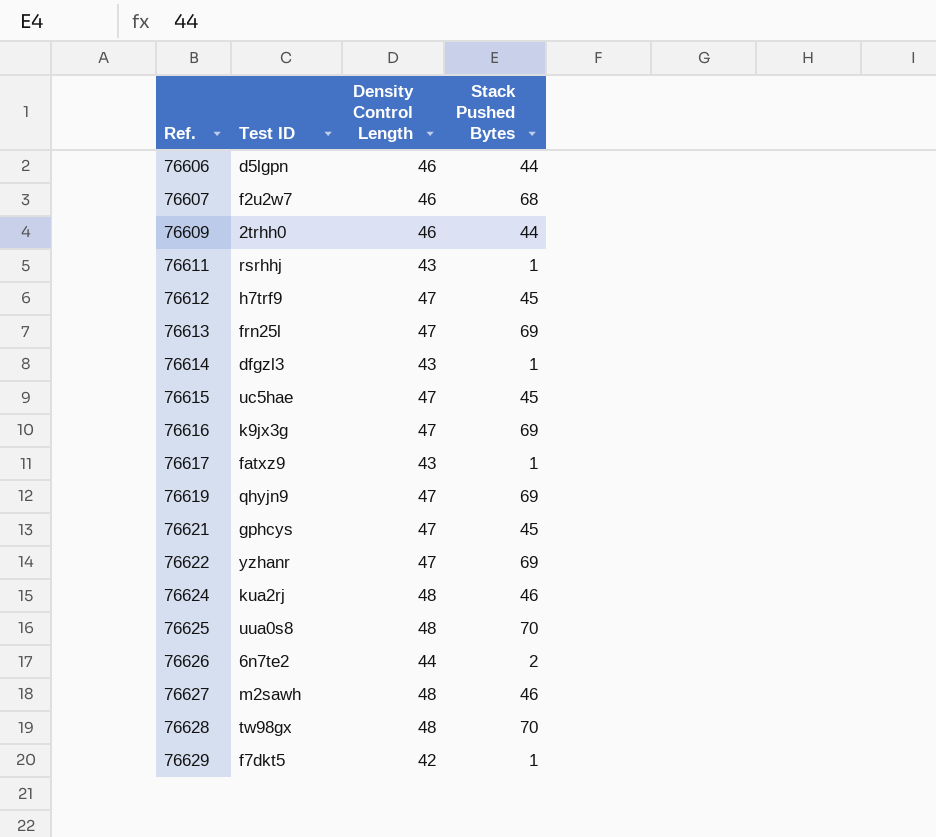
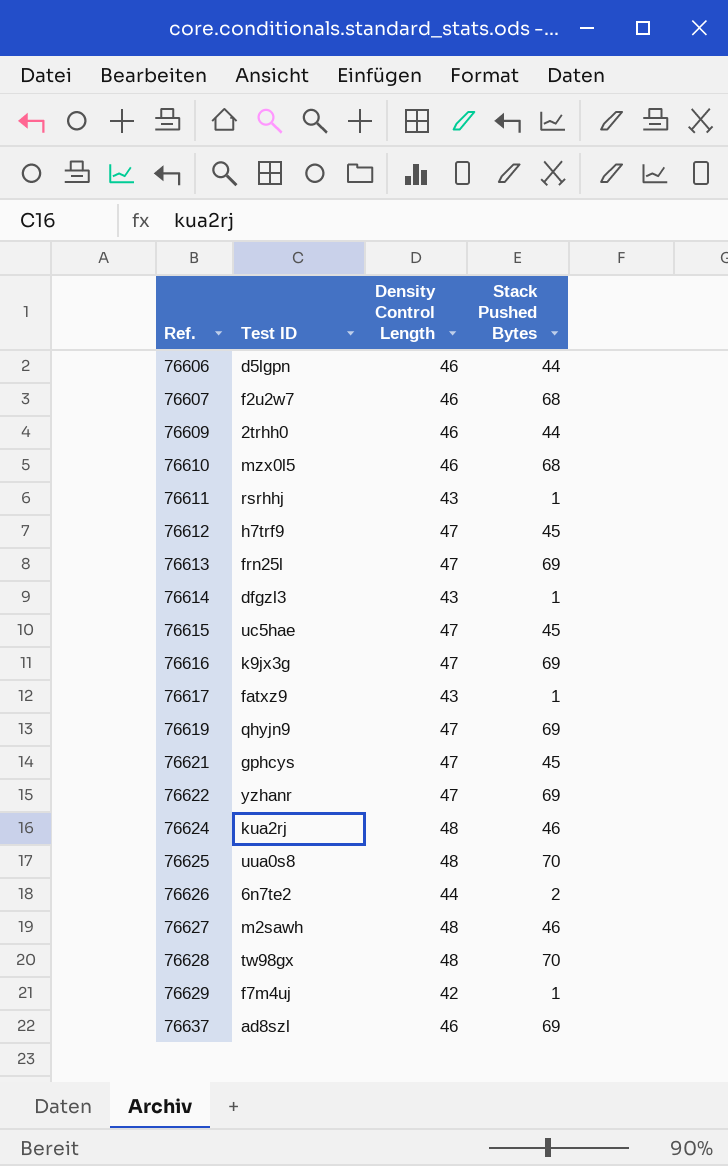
row 76610: none -> mzx0l5 | 46 | 68
76629 | Test ID: f7dkt5 -> f7m4uj
row 76637: none -> ad8szl | 46 | 69

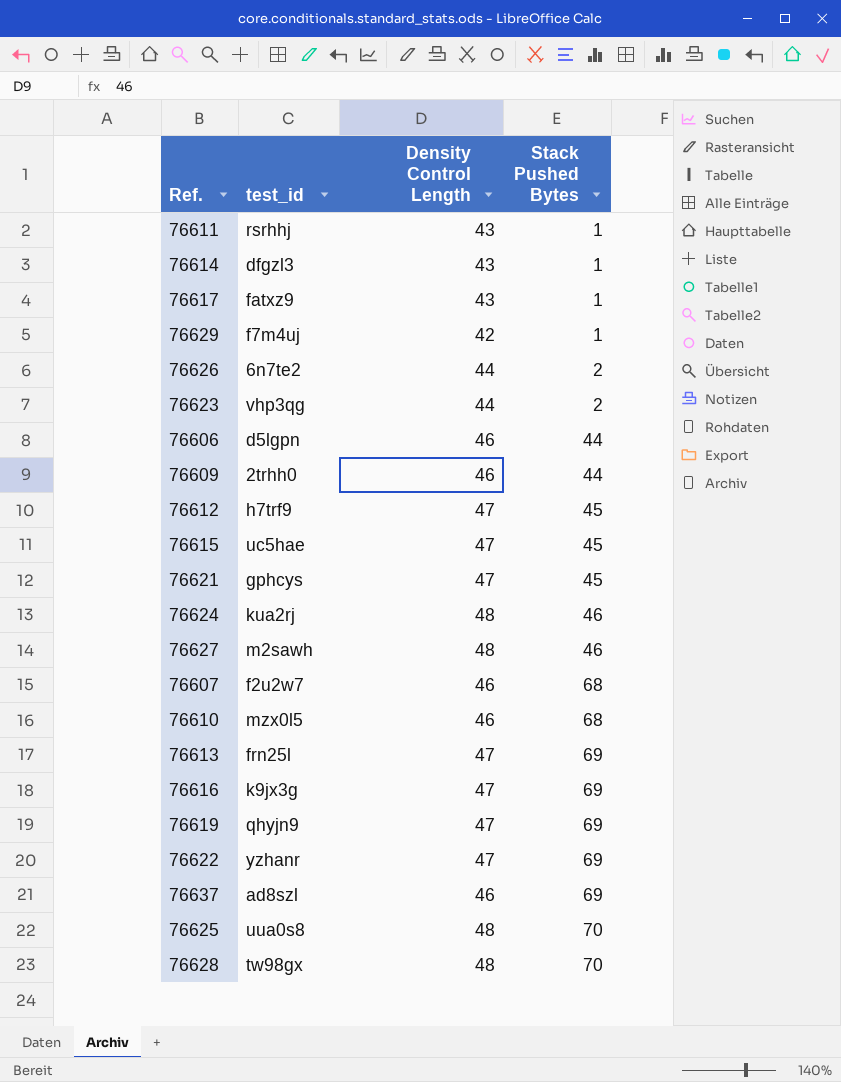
row order: Ref. ascending -> Stack Pushed Bytes ascending
column name: Test ID -> test_id
row 76623: none -> vhp3qg | 44 | 2

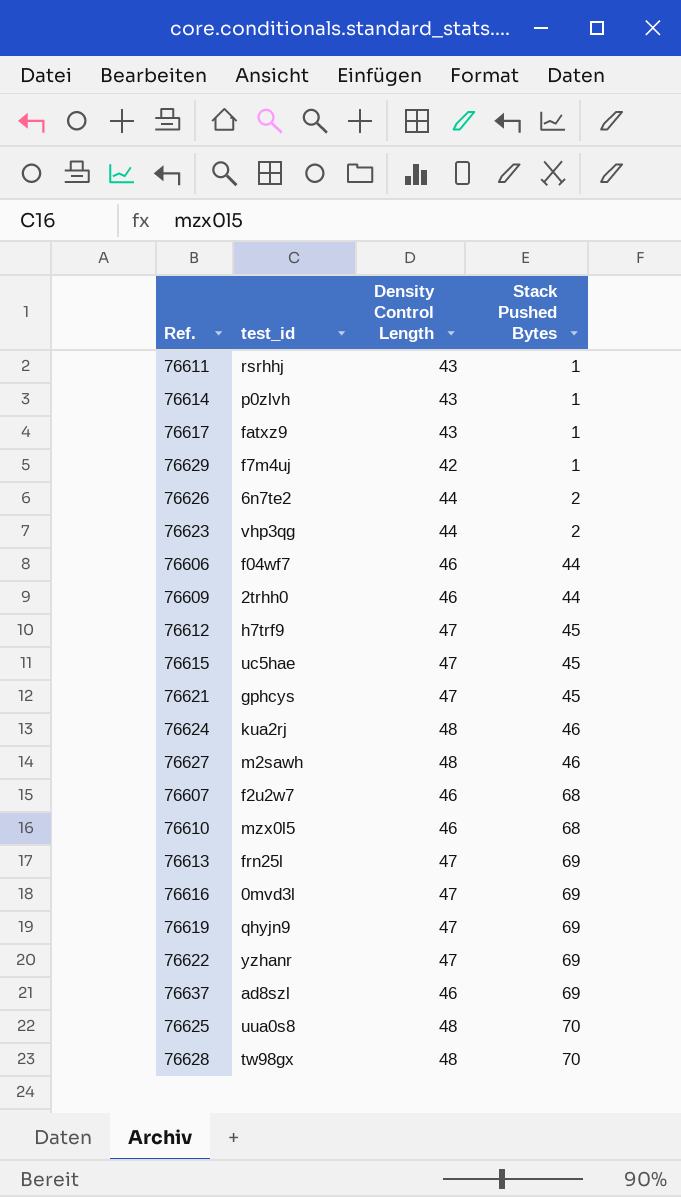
76614 | test_id: dfgzl3 -> p0zlvh
76606 | test_id: d5lgpn -> f04wf7
76616 | test_id: k9jx3g -> 0mvd3l

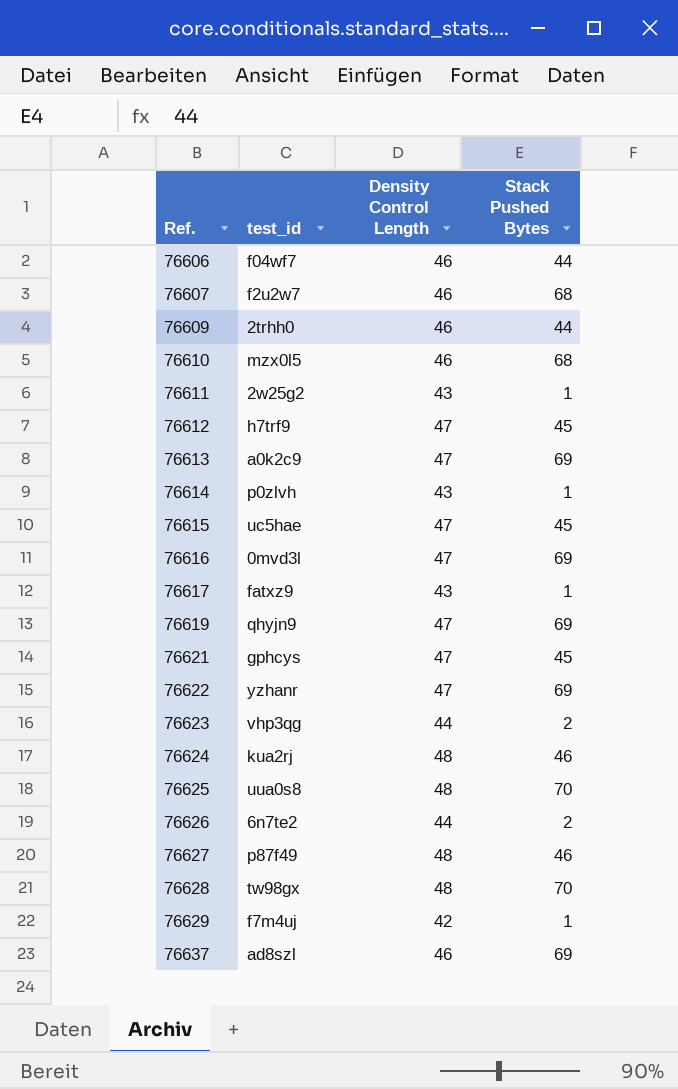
row order: Stack Pushed Bytes ascending -> Ref. ascending
76611 | test_id: rsrhhj -> 2w25g2
76613 | test_id: frn25l -> a0k2c9
76627 | test_id: m2sawh -> p87f49

